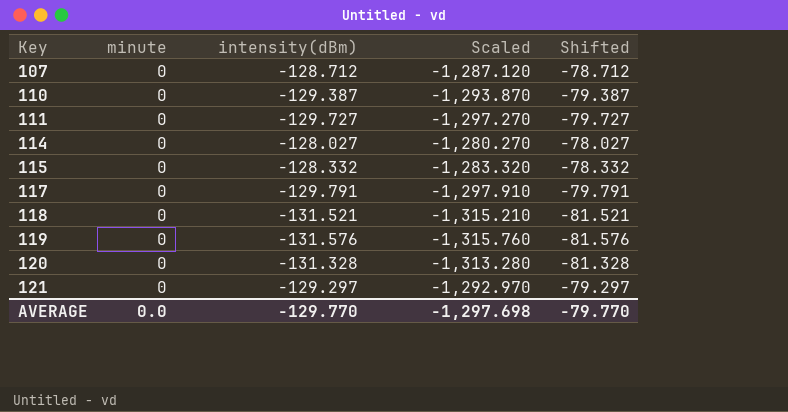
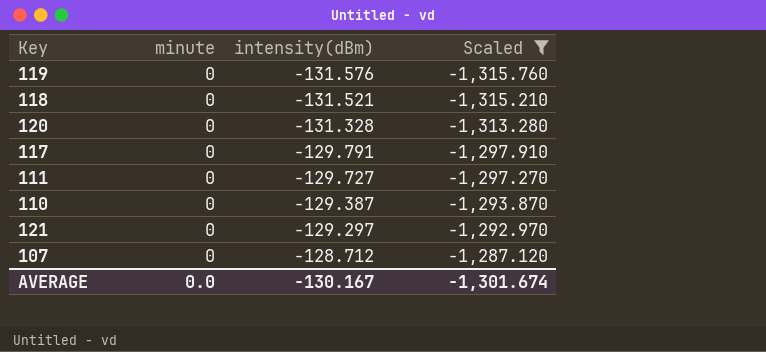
filter: none -> Scaled <= -1,287.120
row order: Key ascending -> intensity(dBm) ascending
column Shifted | formula: [intensity(dBm)] + 50 -> none
AVERAGE | intensity(dBm): -129.770 -> -130.167
AVERAGE | Scaled: -1,297.698 -> -1,301.674

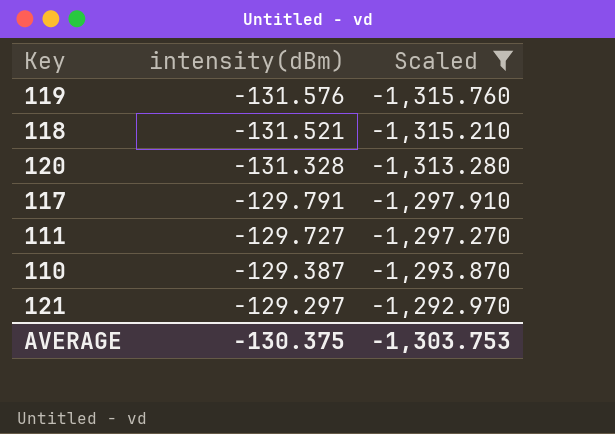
column minute | position: 2 -> none
row 107: 0 | -128.712 | -1,287.120 -> none
AVERAGE | intensity(dBm): -130.167 -> -130.375
AVERAGE | Scaled: -1,301.674 -> -1,303.753

